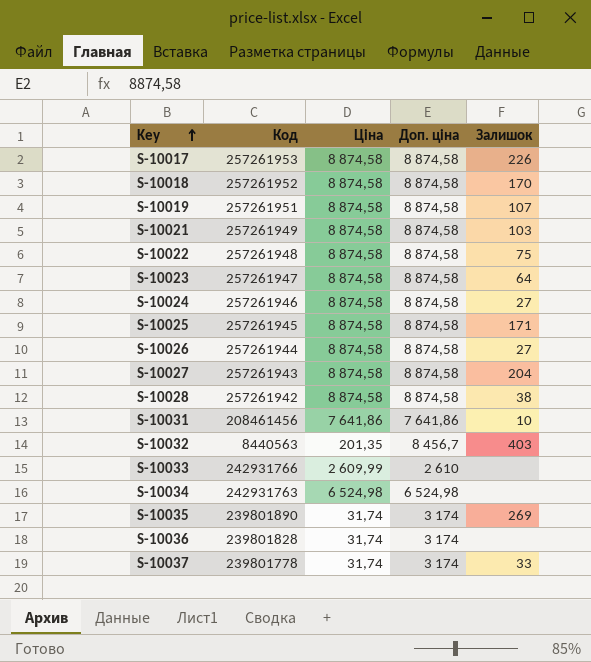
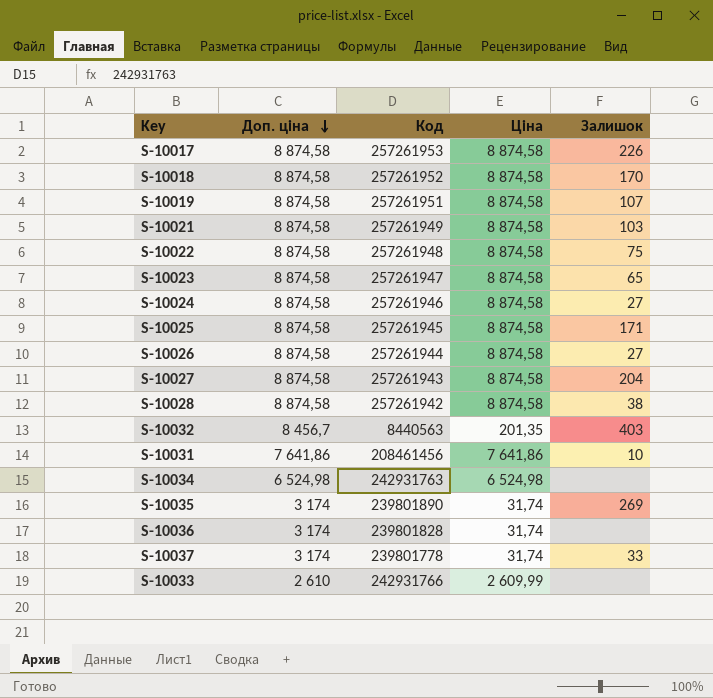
row order: Key ascending -> Доп. ціна descending
column Доп. ціна | position: 4 -> 2
S-10023 | Залишок: 64 -> 65

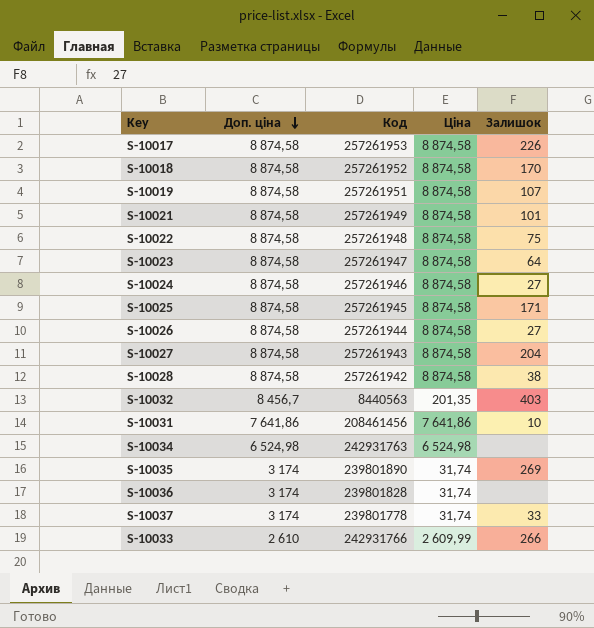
S-10021 | Залишок: 103 -> 101
S-10023 | Залишок: 65 -> 64
S-10033 | Залишок: none -> 266

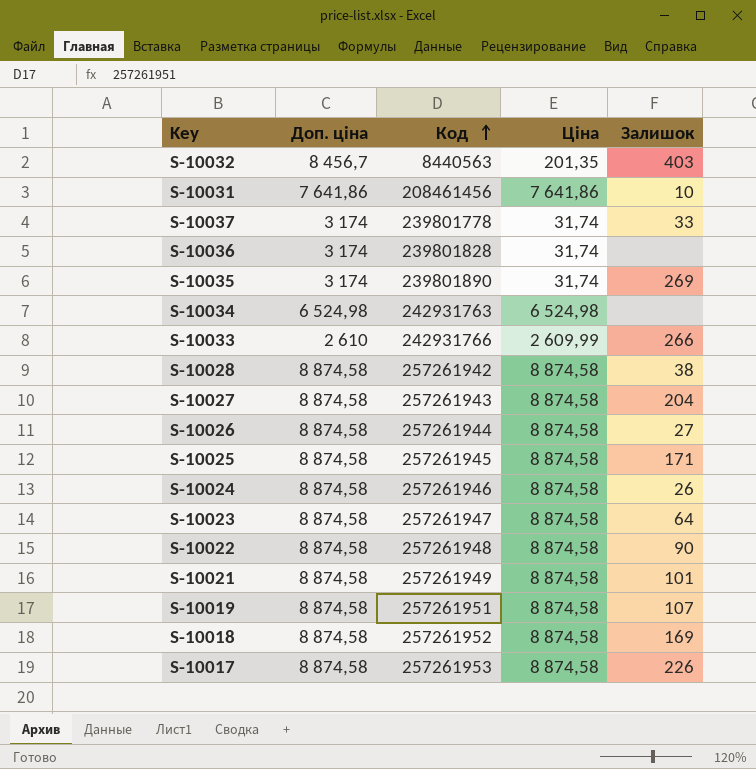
row order: Доп. ціна descending -> Код ascending
S-10024 | Залишок: 27 -> 26
S-10022 | Залишок: 75 -> 90
S-10018 | Залишок: 170 -> 169

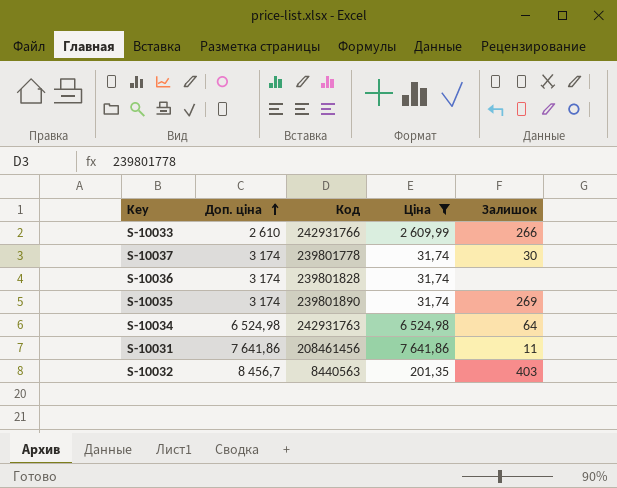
filter: none -> Ціна != 8 874,58
row order: Код ascending -> Доп. ціна ascending
S-10037 | Залишок: 33 -> 30
S-10034 | Залишок: none -> 64
S-10031 | Залишок: 10 -> 11

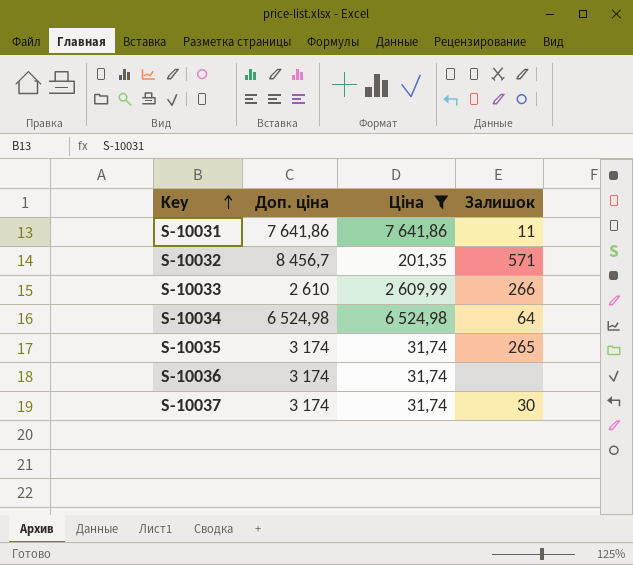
row order: Доп. ціна ascending -> Key ascending
column Код | position: 3 -> none
S-10032 | Залишок: 403 -> 571
S-10035 | Залишок: 269 -> 265

